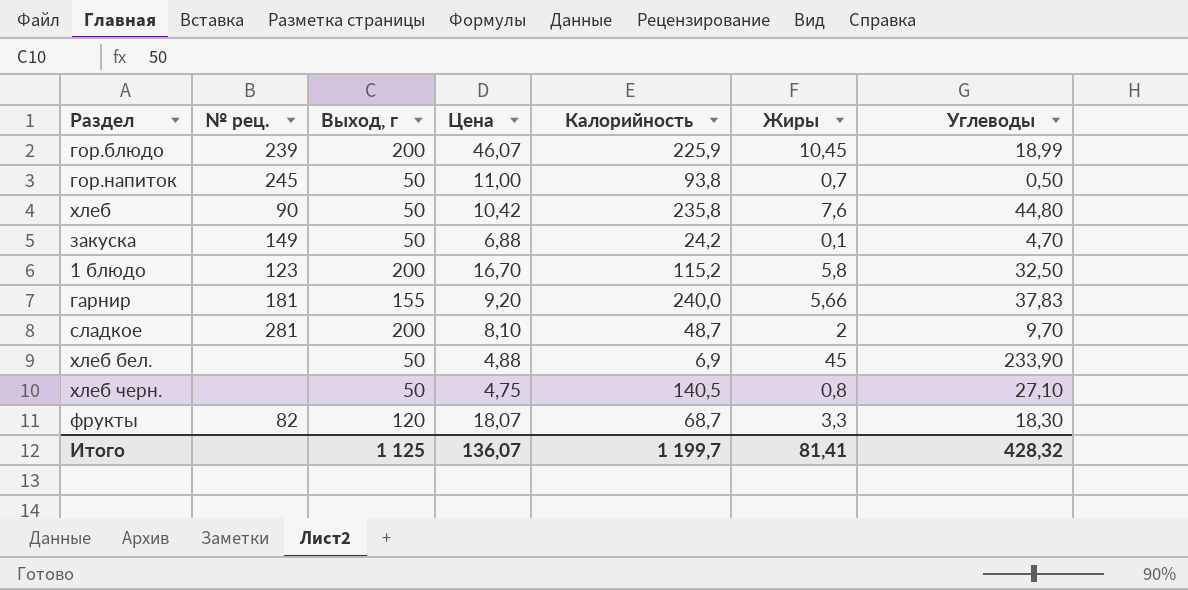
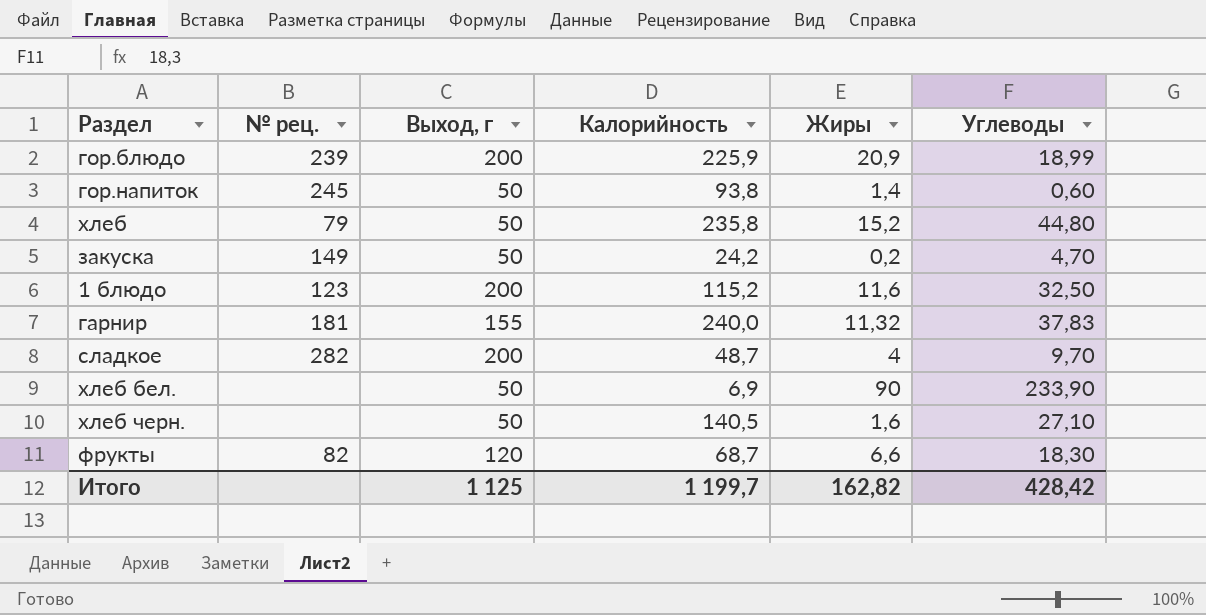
column Цена | position: 4 -> none
гор.блюдо | Жиры: 10,45 -> 20,9
гор.напиток | Жиры: 0,7 -> 1,4
гор.напиток | Углеводы: 0,50 -> 0,60
хлеб | № рец.: 90 -> 79
хлеб | Жиры: 7,6 -> 15,2
закуска | Жиры: 0,1 -> 0,2
1 блюдо | Жиры: 5,8 -> 11,6
гарнир | Жиры: 5,66 -> 11,32
сладкое | № рец.: 281 -> 282
сладкое | Жиры: 2 -> 4
хлеб бел. | Жиры: 45 -> 90
хлеб черн. | Жиры: 0,8 -> 1,6
фрукты | Жиры: 3,3 -> 6,6
Итого | Жиры: 81,41 -> 162,82
Итого | Углеводы: 428,32 -> 428,42

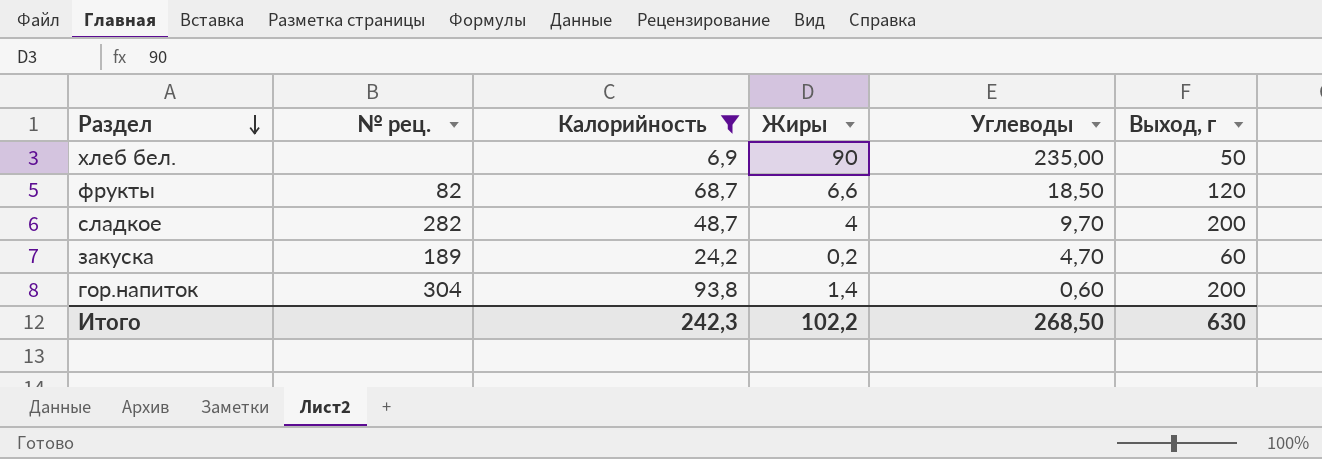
filter: none -> Калорийность <= 93,8
row order: none -> Раздел descending
column Выход, г | position: 3 -> 6
хлеб бел. | Углеводы: 233,90 -> 235,00
фрукты | Углеводы: 18,30 -> 18,50
закуска | № рец.: 149 -> 189
закуска | Выход, г: 50 -> 60
гор.напиток | № рец.: 245 -> 304
гор.напиток | Выход, г: 50 -> 200
Итого | Калорийность: 1 199,7 -> 242,3
Итого | Жиры: 162,82 -> 102,2
Итого | Углеводы: 428,42 -> 268,50
Итого | Выход, г: 1 125 -> 630

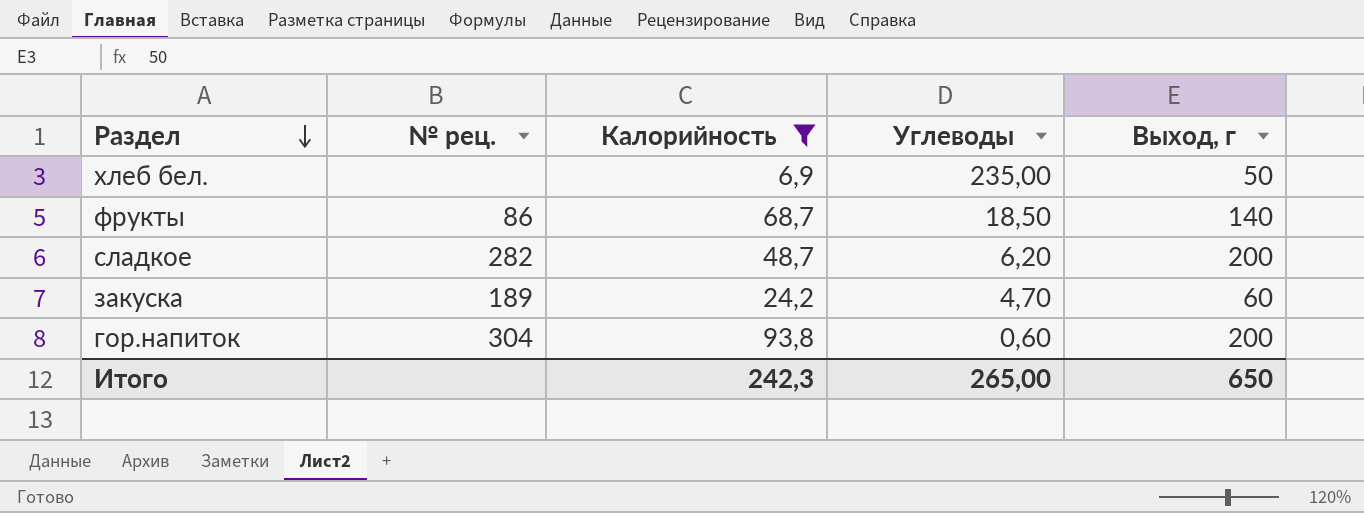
column Жиры | position: 4 -> none
фрукты | № рец.: 82 -> 86
фрукты | Выход, г: 120 -> 140
сладкое | Углеводы: 9,70 -> 6,20
Итого | Углеводы: 268,50 -> 265,00
Итого | Выход, г: 630 -> 650

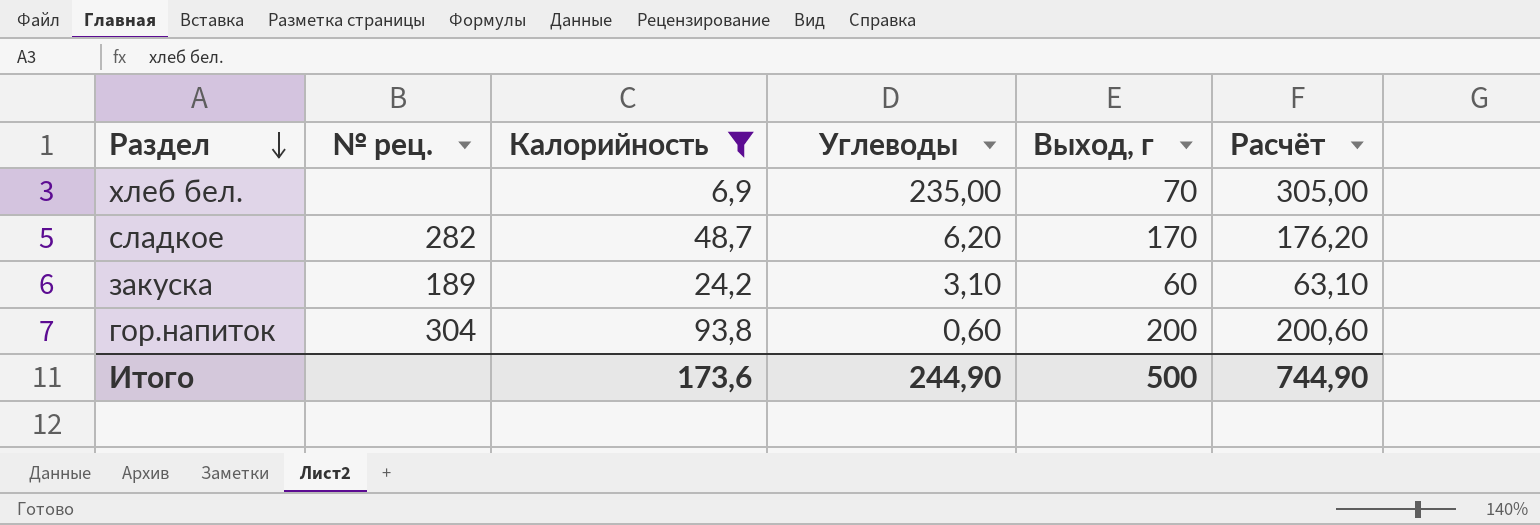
column Расчёт | formula: none -> [Углеводы] + [Выход, г]
row фрукты: 86 | 68,7 | 18,50 | 140 -> none
хлеб бел. | Выход, г: 50 -> 70
сладкое | Выход, г: 200 -> 170
закуска | Углеводы: 4,70 -> 3,10
Итого | Калорийность: 242,3 -> 173,6
Итого | Углеводы: 265,00 -> 244,90
Итого | Выход, г: 650 -> 500

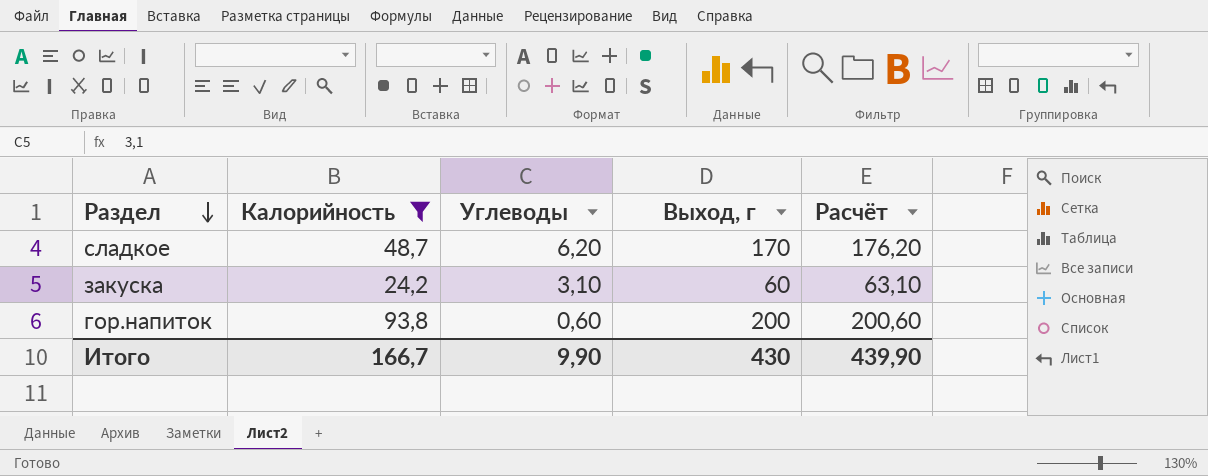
column № рец. | position: 2 -> none
row хлеб бел.: none | 6,9 | 235,00 | 70 | 305,00 -> none
Итого | Калорийность: 173,6 -> 166,7
Итого | Углеводы: 244,90 -> 9,90
Итого | Выход, г: 500 -> 430
Итого | Расчёт: 744,90 -> 439,90

